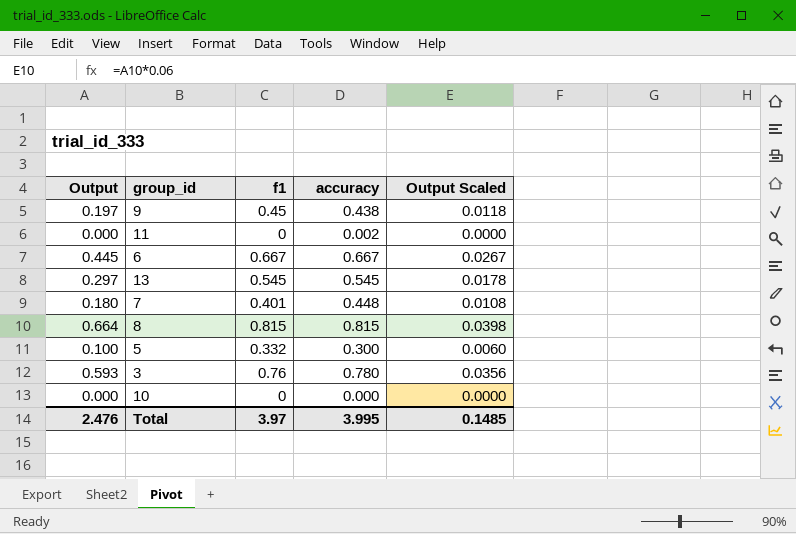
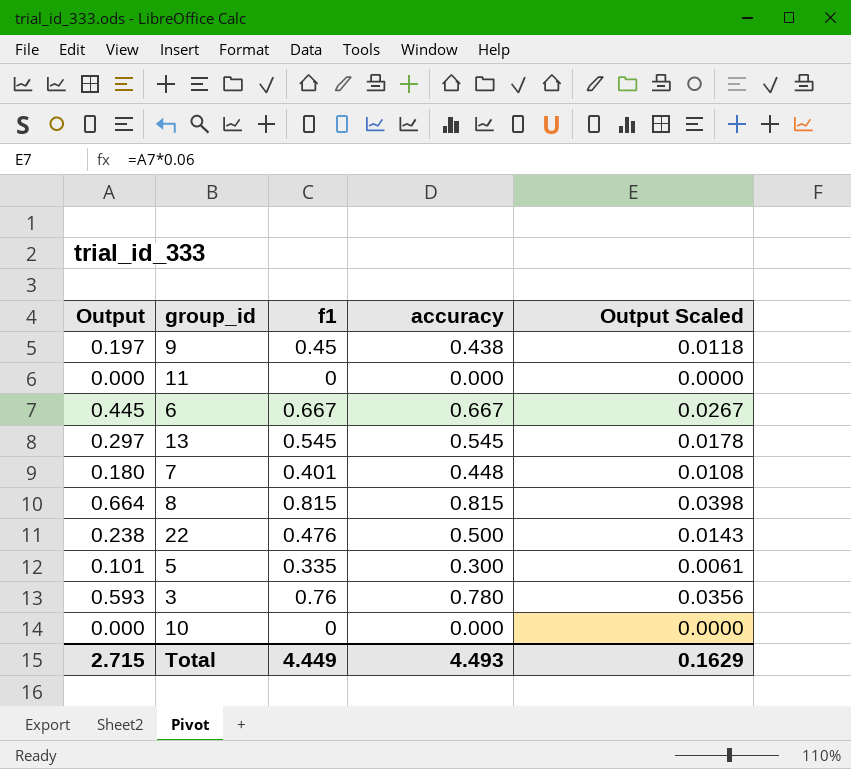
11 | accuracy: 0.002 -> 0.000
row 22: none -> 0.238 | 0.476 | 0.500 | 0.0143
5 | Output: 0.100 -> 0.101
5 | f1: 0.332 -> 0.335
5 | Output Scaled: 0.0060 -> 0.0061
Total | Output: 2.476 -> 2.715
Total | f1: 3.97 -> 4.449
Total | accuracy: 3.995 -> 4.493
Total | Output Scaled: 0.1485 -> 0.1629

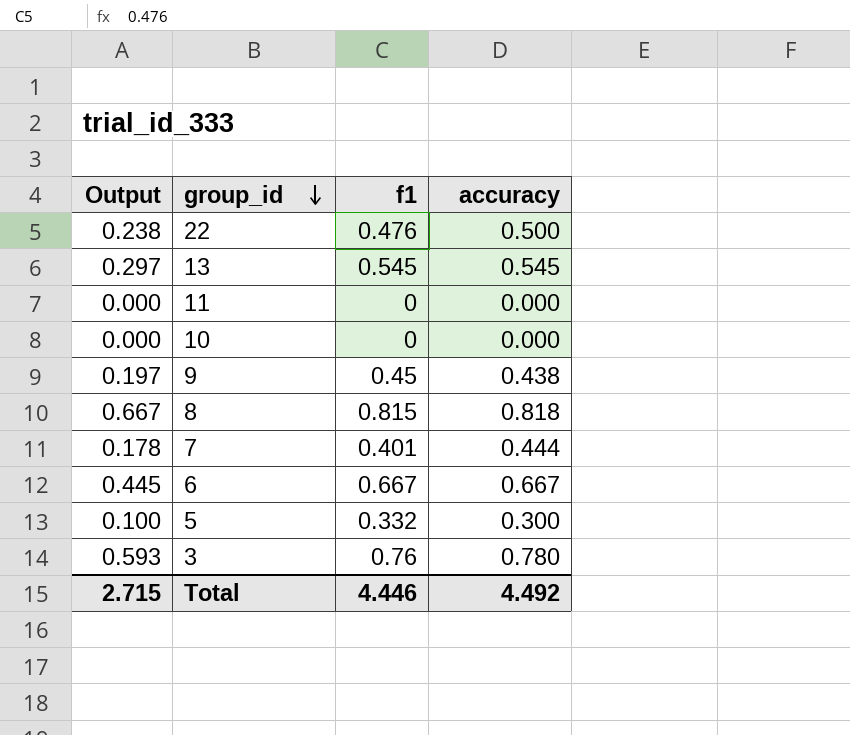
row order: none -> group_id descending
column Output Scaled | formula: [Output] * 0.06 -> none
8 | Output: 0.664 -> 0.667
8 | accuracy: 0.815 -> 0.818
7 | Output: 0.180 -> 0.178
7 | accuracy: 0.448 -> 0.444
5 | Output: 0.101 -> 0.100
5 | f1: 0.335 -> 0.332
Total | f1: 4.449 -> 4.446
Total | accuracy: 4.493 -> 4.492

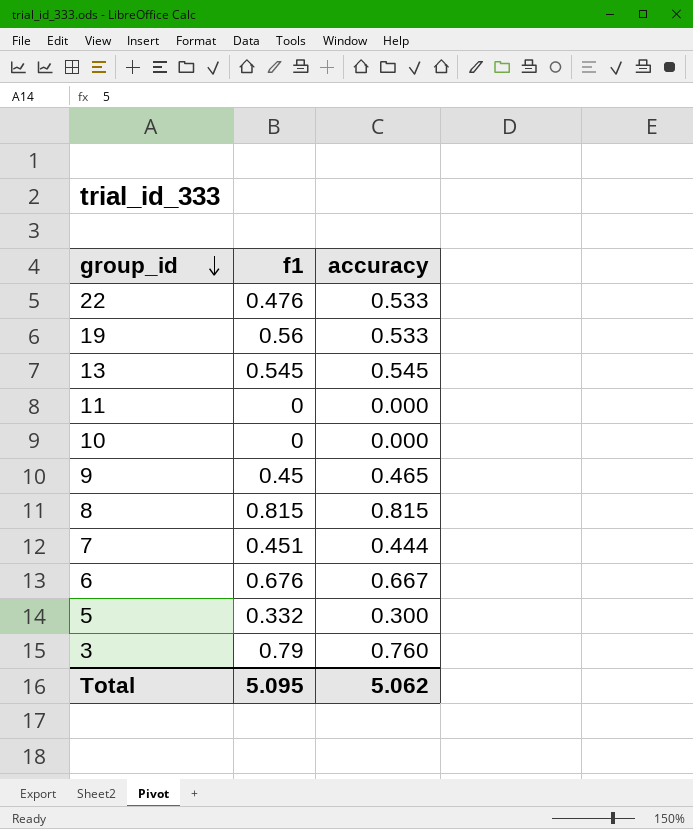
column Output | formula: [f1] * [accuracy] -> none
22 | accuracy: 0.500 -> 0.533
row 19: none -> 0.56 | 0.533
9 | accuracy: 0.438 -> 0.465
8 | accuracy: 0.818 -> 0.815
7 | f1: 0.401 -> 0.451
6 | f1: 0.667 -> 0.676
3 | f1: 0.76 -> 0.79
3 | accuracy: 0.780 -> 0.760
Total | f1: 4.446 -> 5.095
Total | accuracy: 4.492 -> 5.062

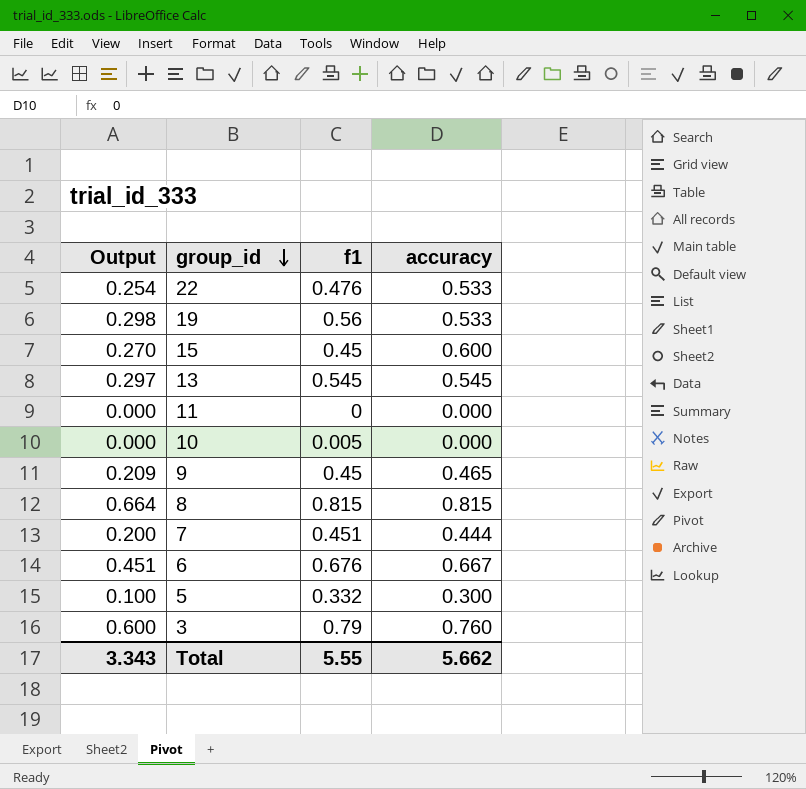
column Output | formula: none -> [f1] * [accuracy]
row 15: none -> 0.270 | 0.45 | 0.600
10 | f1: 0 -> 0.005
Total | f1: 5.095 -> 5.55
Total | accuracy: 5.062 -> 5.662

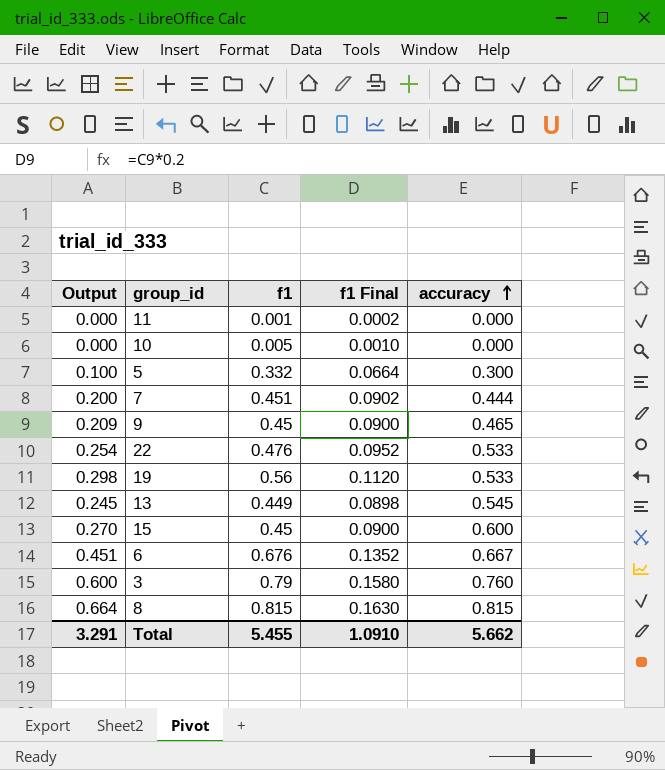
row order: group_id descending -> accuracy ascending
column f1 Final | formula: none -> [f1] * 0.2
11 | f1: 0 -> 0.001
13 | Output: 0.297 -> 0.245
13 | f1: 0.545 -> 0.449
Total | Output: 3.343 -> 3.291
Total | f1: 5.55 -> 5.455

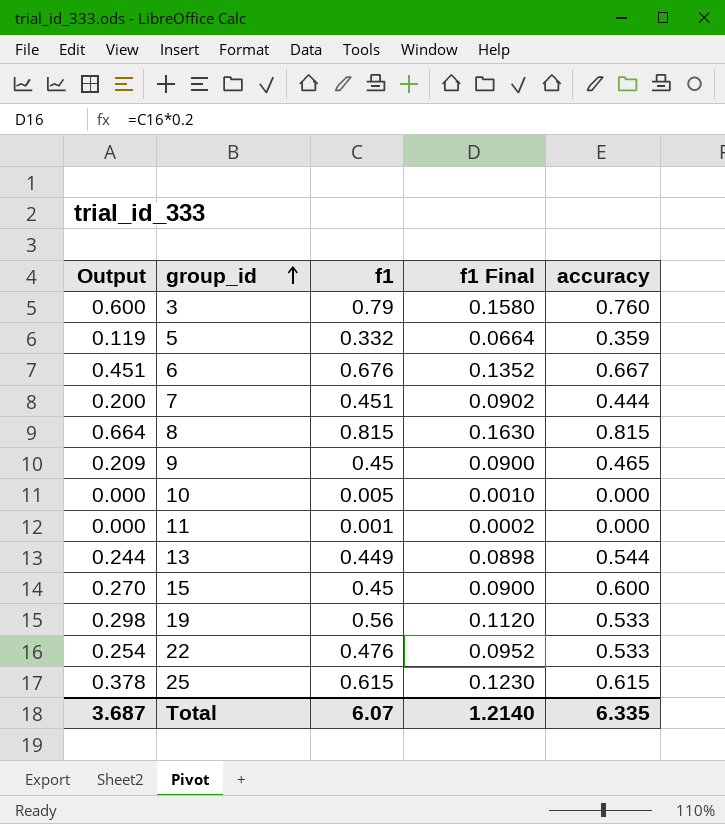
row order: accuracy ascending -> group_id ascending
5 | Output: 0.100 -> 0.119
5 | accuracy: 0.300 -> 0.359
13 | Output: 0.245 -> 0.244
13 | accuracy: 0.545 -> 0.544
row 25: none -> 0.378 | 0.615 | 0.1230 | 0.615
Total | Output: 3.291 -> 3.687
Total | f1: 5.455 -> 6.07
Total | f1 Final: 1.0910 -> 1.2140
Total | accuracy: 5.662 -> 6.335

